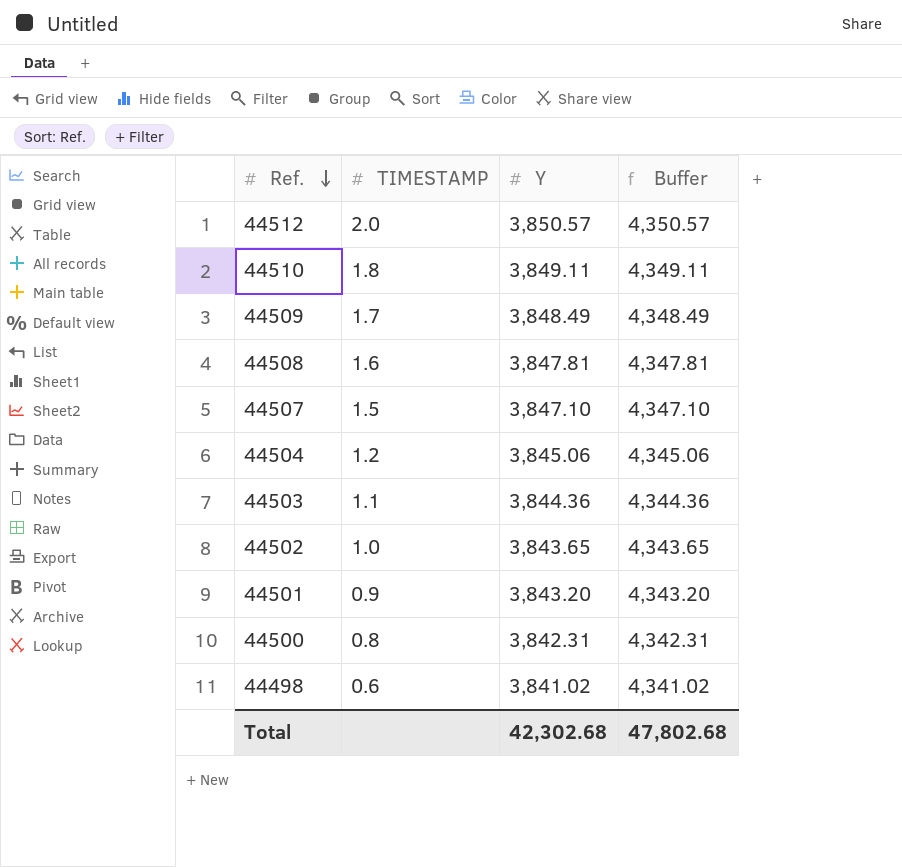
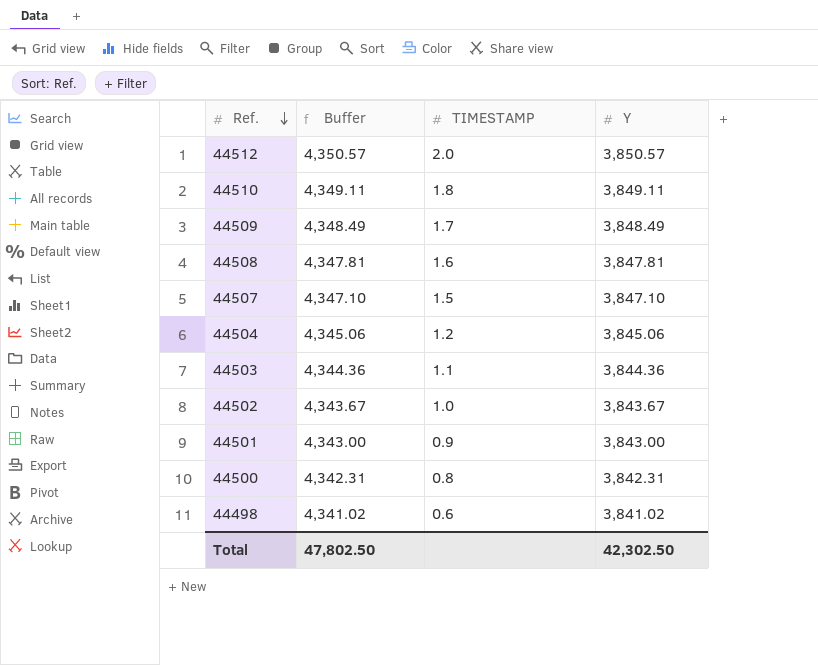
column Buffer | position: 4 -> 2
44502 | Buffer: 4,343.65 -> 4,343.67
44502 | Y: 3,843.65 -> 3,843.67
44501 | Buffer: 4,343.20 -> 4,343.00
44501 | Y: 3,843.20 -> 3,843.00
Total | Buffer: 47,802.68 -> 47,802.50
Total | Y: 42,302.68 -> 42,302.50

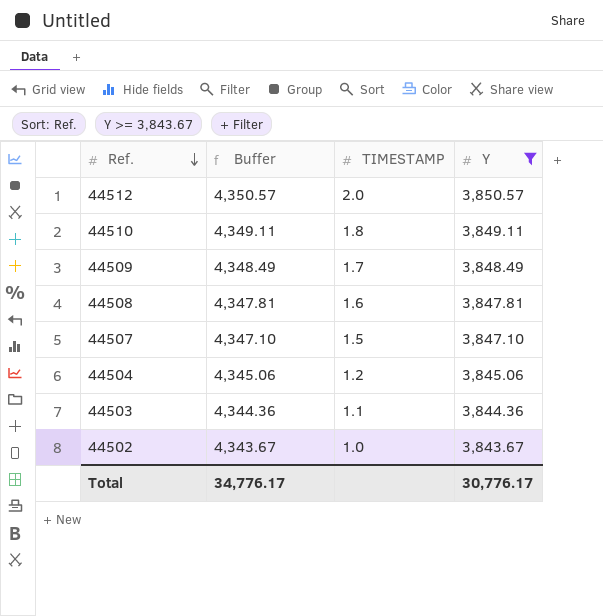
filter: none -> Y >= 3,843.67
Total | Buffer: 47,802.50 -> 34,776.17
Total | Y: 42,302.50 -> 30,776.17

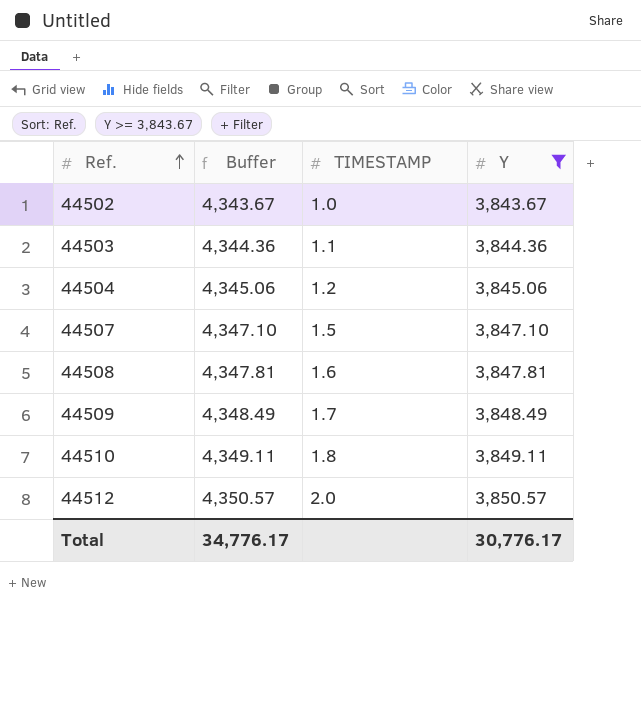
row order: Ref. descending -> Ref. ascending

